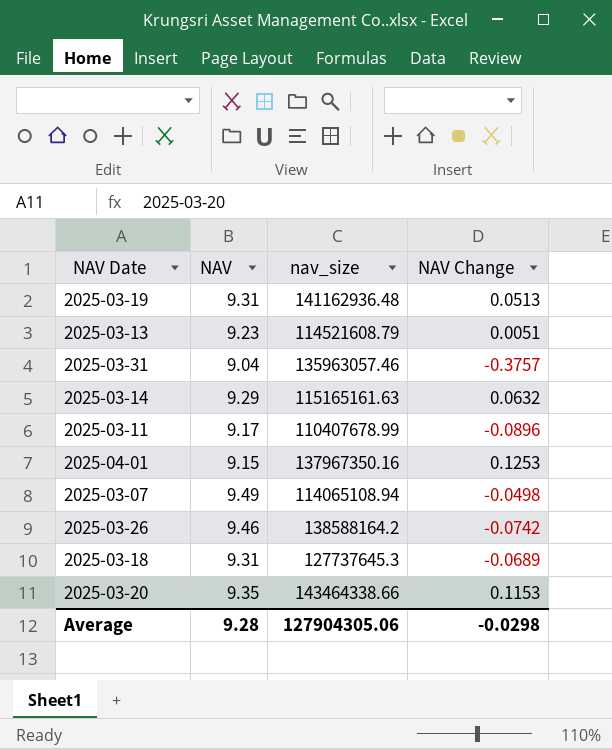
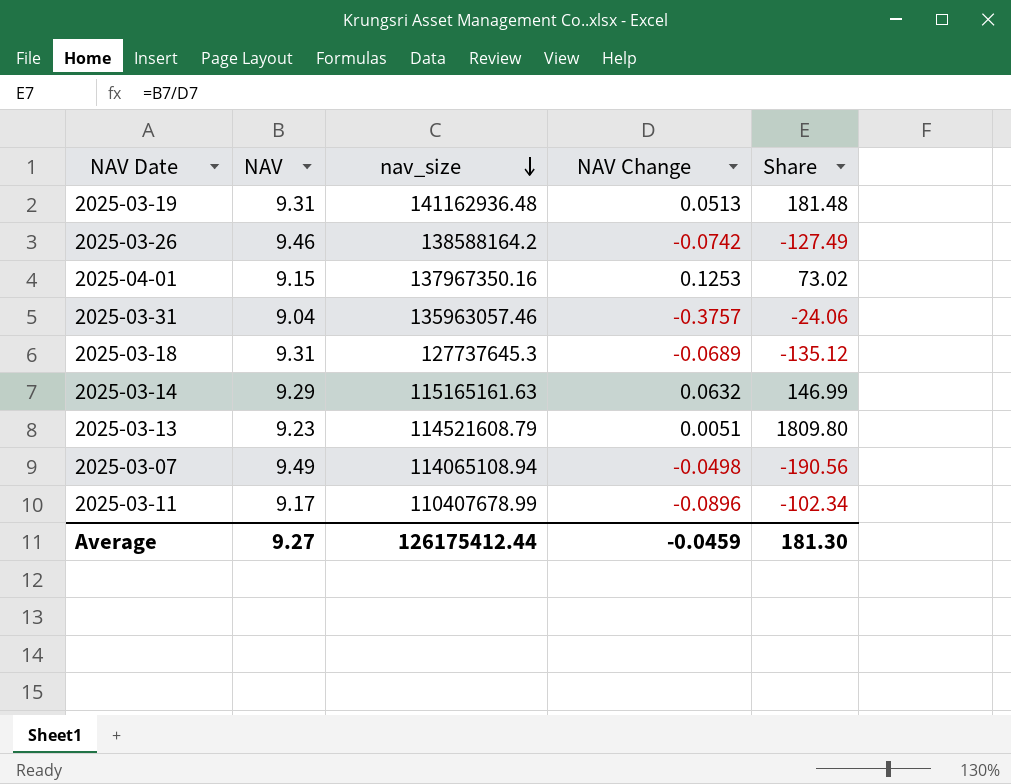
row order: none -> nav_size descending
column Share | formula: none -> [NAV] / [NAV Change]
row 2025-03-20: 9.35 | 143464338.66 | 0.1153 -> none
Average | NAV: 9.28 -> 9.27
Average | nav_size: 127904305.06 -> 126175412.44
Average | NAV Change: -0.0298 -> -0.0459

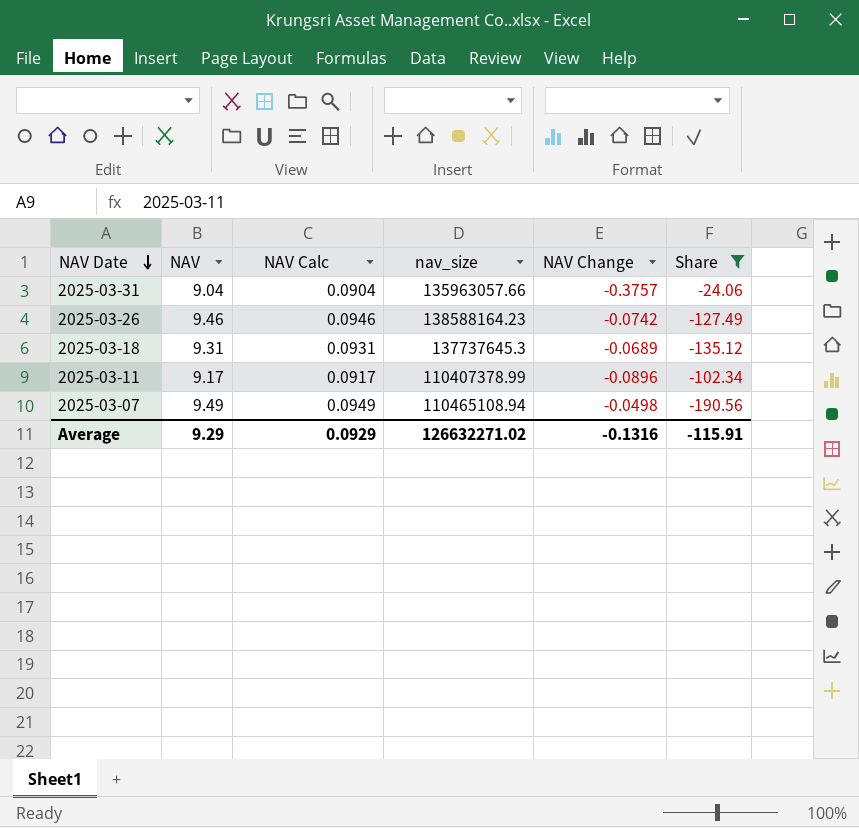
filter: none -> Share <= -24.06
row order: nav_size descending -> NAV Date descending
column NAV Calc | formula: none -> [NAV] * 0.01
2025-03-31 | nav_size: 135963057.46 -> 135963057.66
2025-03-26 | nav_size: 138588164.2 -> 138588164.23
2025-03-18 | nav_size: 127737645.3 -> 137737645.3
2025-03-11 | nav_size: 110407678.99 -> 110407378.99
2025-03-07 | nav_size: 114065108.94 -> 110465108.94
Average | NAV: 9.27 -> 9.29
Average | nav_size: 126175412.44 -> 126632271.02
Average | NAV Change: -0.0459 -> -0.1316
Average | Share: 181.30 -> -115.91

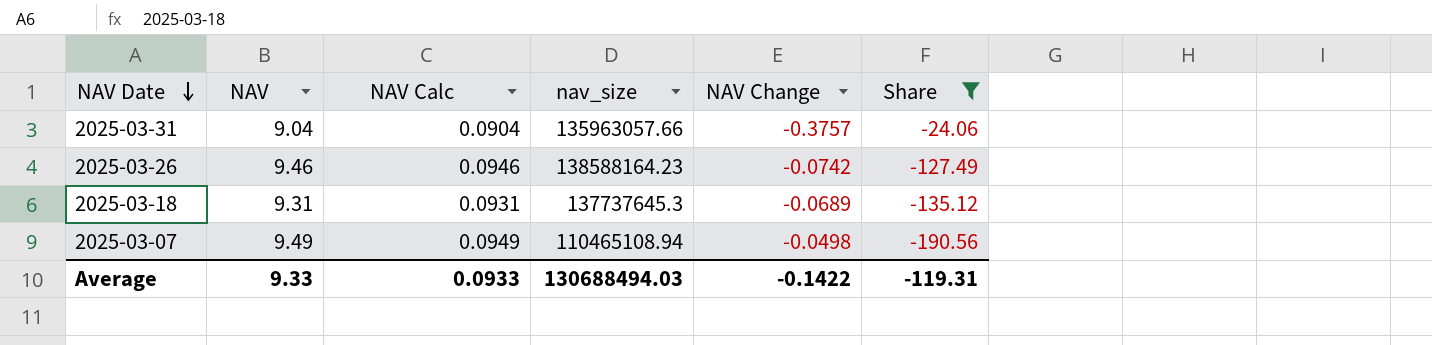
row 2025-03-11: 9.17 | 0.0917 | 110407378.99 | -0.0896 | -102.34 -> none
Average | NAV: 9.29 -> 9.33
Average | NAV Calc: 0.0929 -> 0.0933
Average | nav_size: 126632271.02 -> 130688494.03
Average | NAV Change: -0.1316 -> -0.1422
Average | Share: -115.91 -> -119.31

